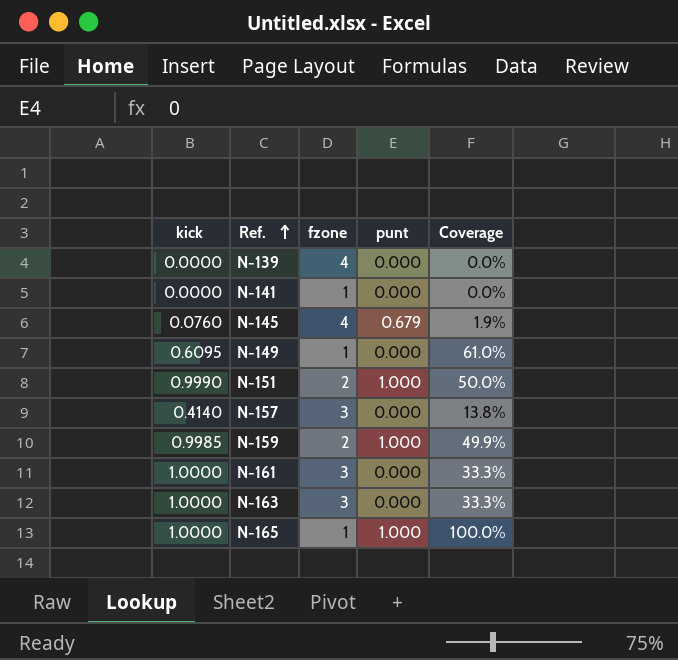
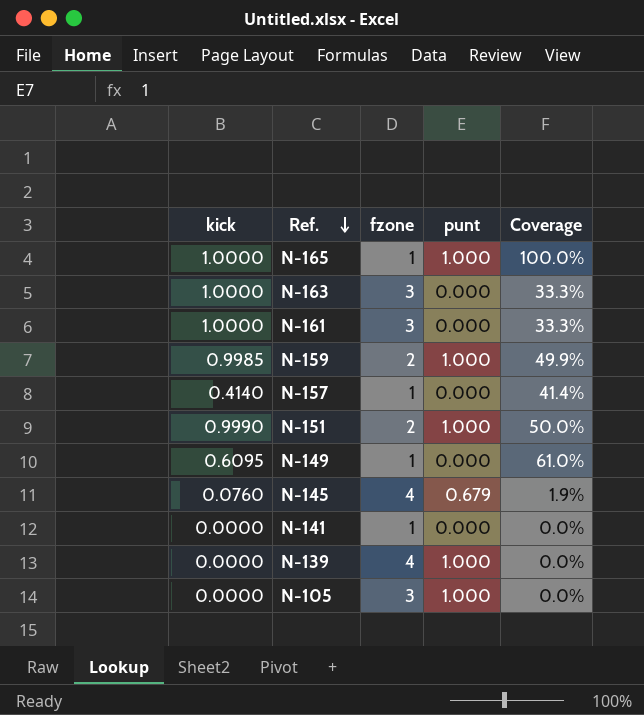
row order: Ref. ascending -> Ref. descending
N-157 | fzone: 3 -> 1
N-157 | Coverage: 13.8% -> 41.4%
N-139 | punt: 0.000 -> 1.000
row N-105: none -> 0.0000 | 3 | 1.000 | 0.0%

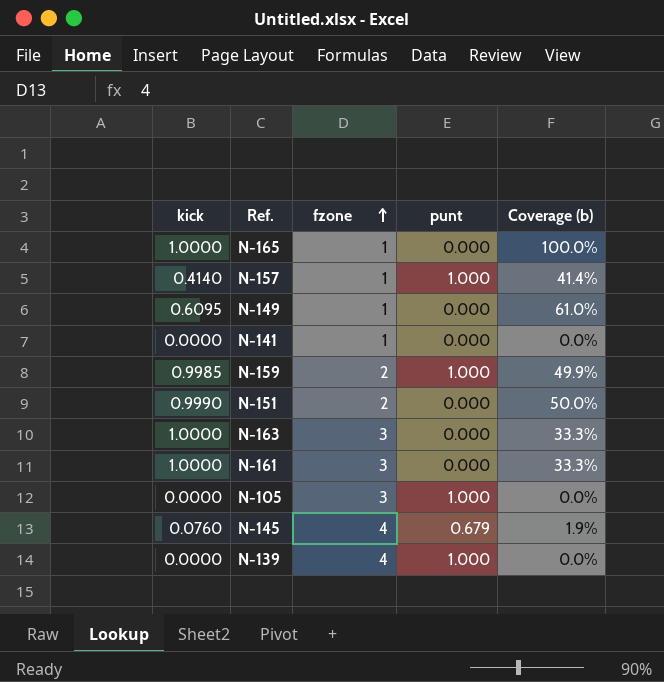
row order: Ref. descending -> fzone ascending
column name: Coverage -> Coverage (b)
N-165 | punt: 1.000 -> 0.000
N-157 | punt: 0.000 -> 1.000
N-151 | punt: 1.000 -> 0.000

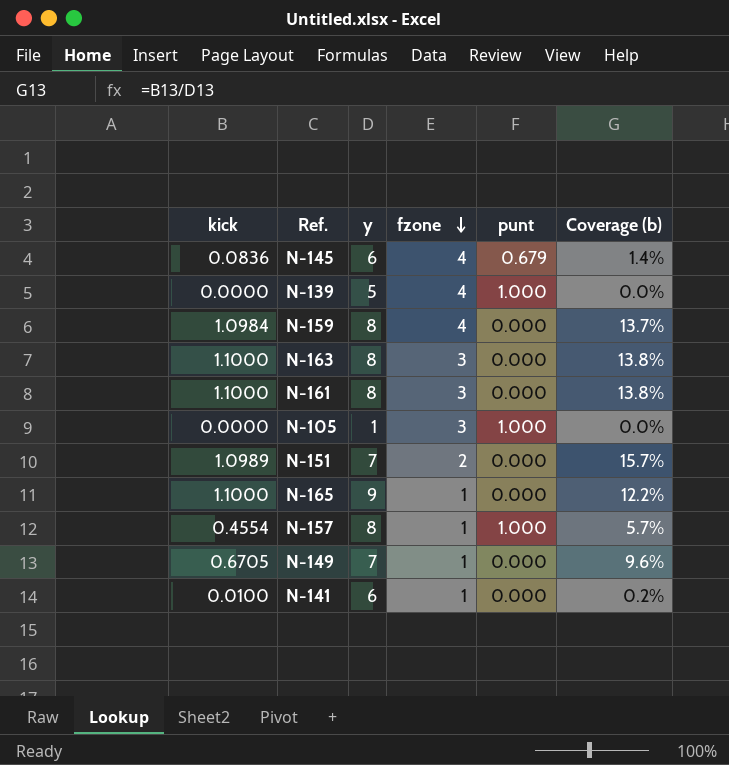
row order: fzone ascending -> fzone descending
column y | position: none -> 3
column Coverage (b) | formula: [kick] / [fzone] -> [kick] / [y]
N-145 | kick: 0.0760 -> 0.0836
N-159 | kick: 0.9985 -> 1.0984
N-159 | fzone: 2 -> 4
N-159 | punt: 1.000 -> 0.000
N-163 | kick: 1.0000 -> 1.1000
N-161 | kick: 1.0000 -> 1.1000
N-151 | kick: 0.9990 -> 1.0989
N-165 | kick: 1.0000 -> 1.1000
N-157 | kick: 0.4140 -> 0.4554
N-149 | kick: 0.6095 -> 0.6705
N-141 | kick: 0.0000 -> 0.0100

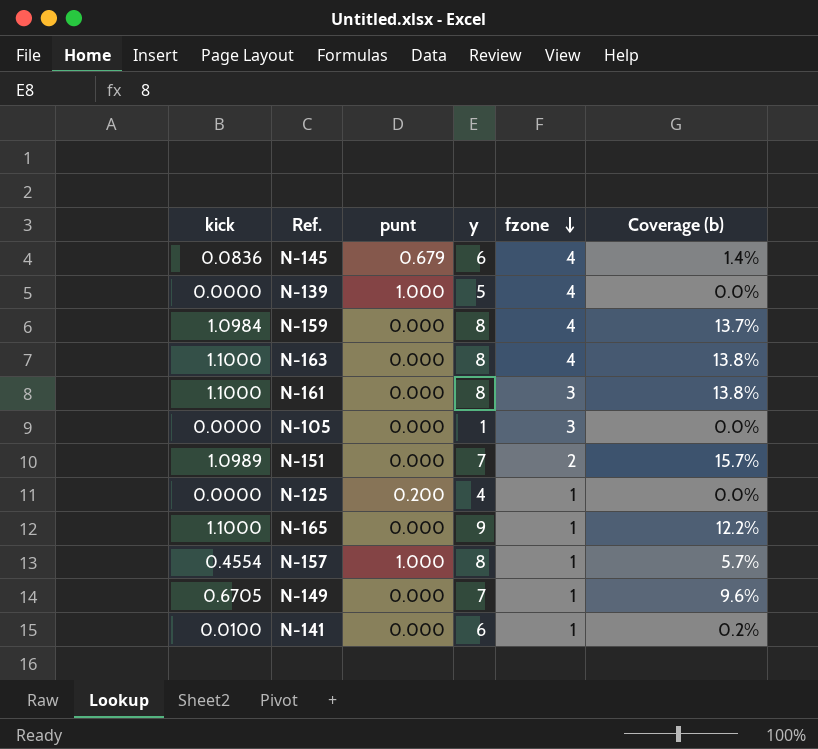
column punt | position: 5 -> 3
N-163 | fzone: 3 -> 4
N-105 | punt: 1.000 -> 0.000
row N-125: none -> 0.0000 | 0.200 | 4 | 1 | 0.0%

